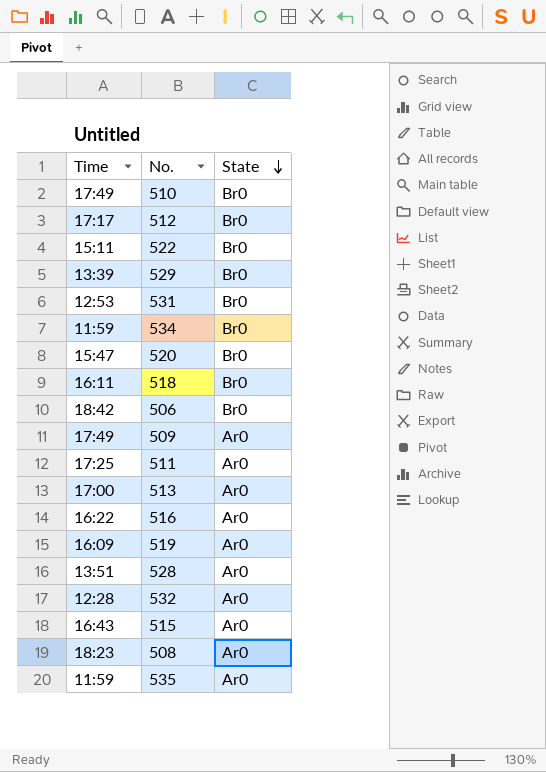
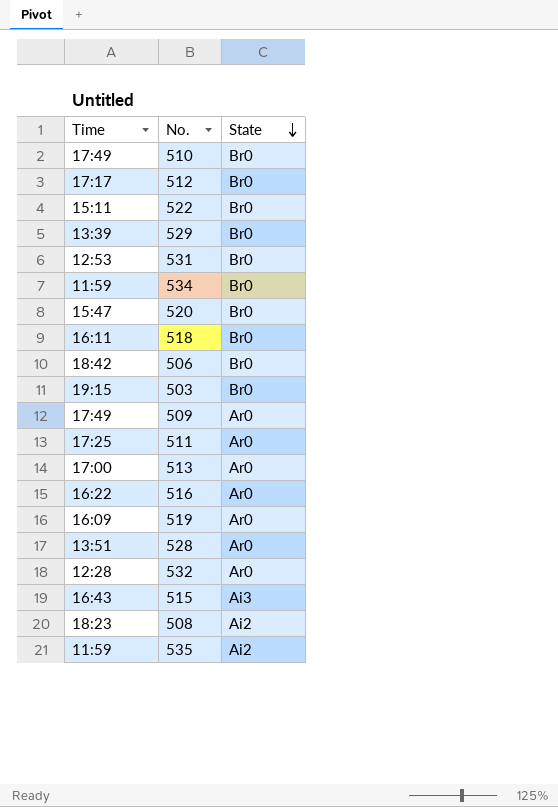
row 503: none -> 19:15 | Br0
515 | State: Ar0 -> Ai3
508 | State: Ar0 -> Ai2
535 | State: Ar0 -> Ai2

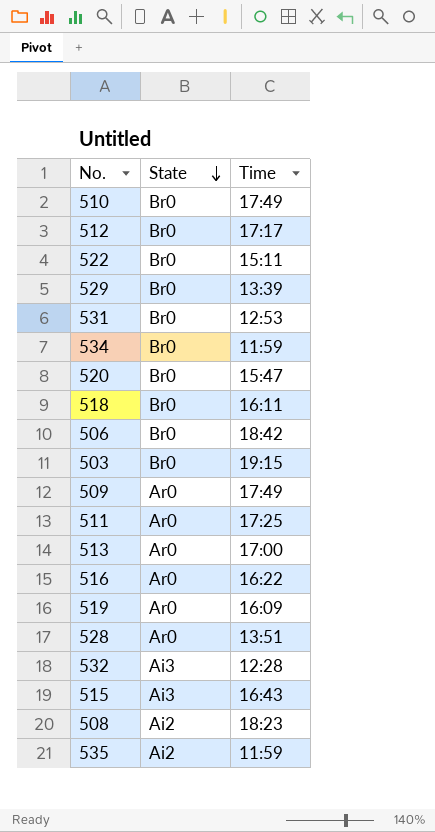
column Time | position: 1 -> 3
532 | State: Ar0 -> Ai3

